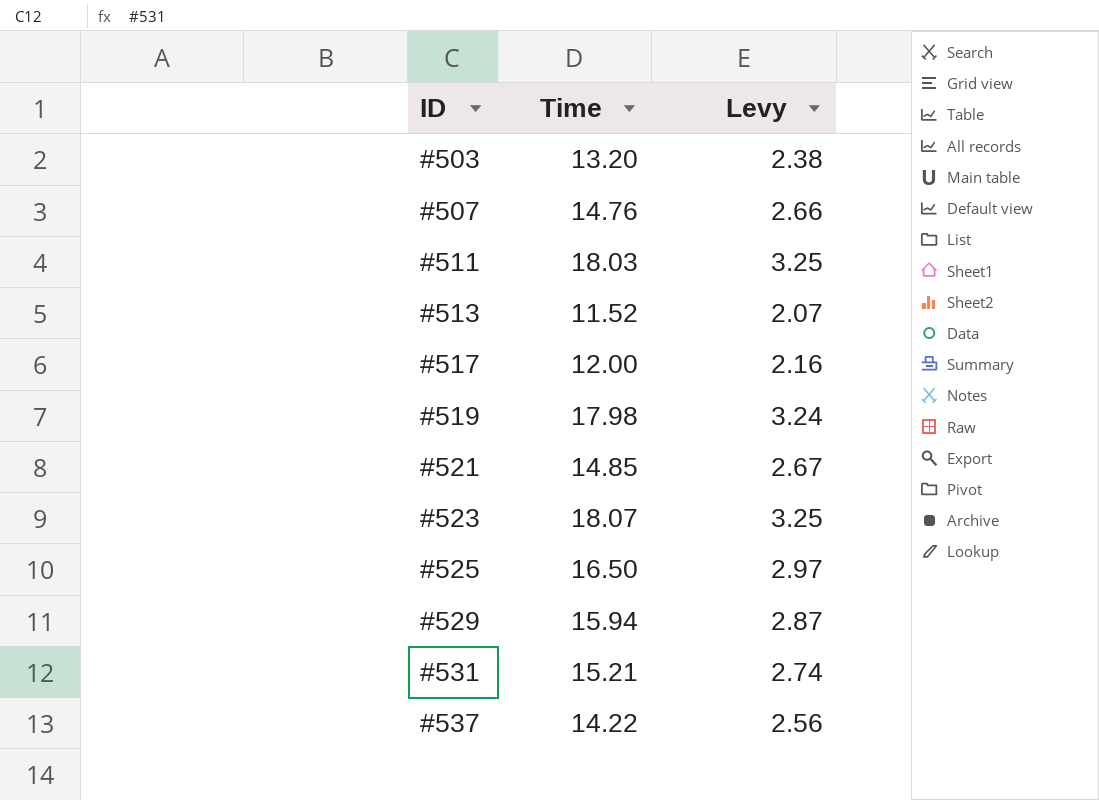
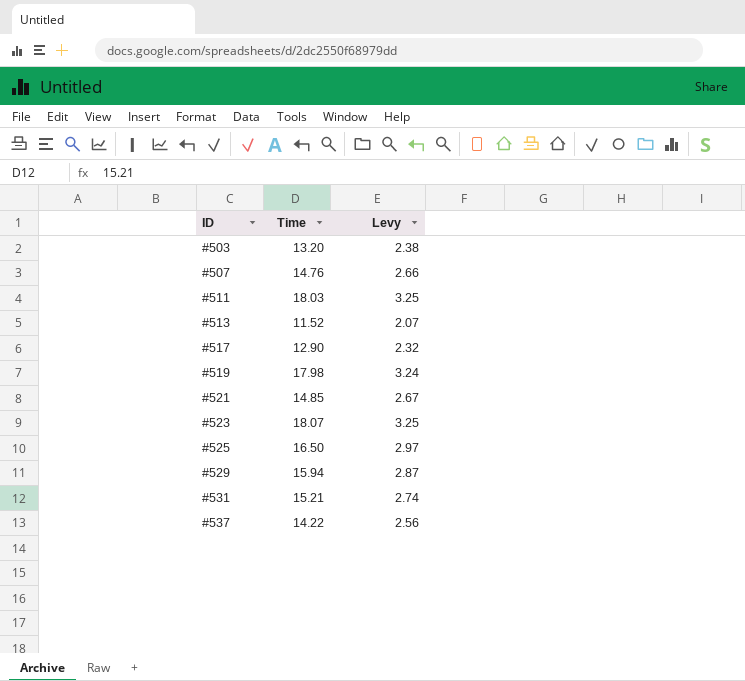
#517 | Time: 12.00 -> 12.90
#517 | Levy: 2.16 -> 2.32

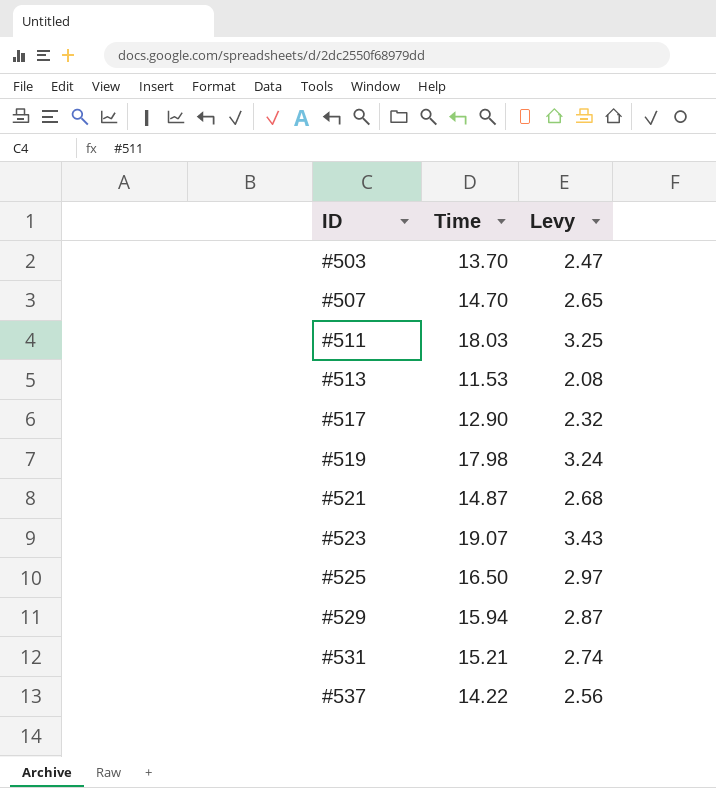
#503 | Time: 13.20 -> 13.70
#503 | Levy: 2.38 -> 2.47
#507 | Time: 14.76 -> 14.70
#507 | Levy: 2.66 -> 2.65
#513 | Time: 11.52 -> 11.53
#513 | Levy: 2.07 -> 2.08
#521 | Time: 14.85 -> 14.87
#521 | Levy: 2.67 -> 2.68
#523 | Time: 18.07 -> 19.07
#523 | Levy: 3.25 -> 3.43

